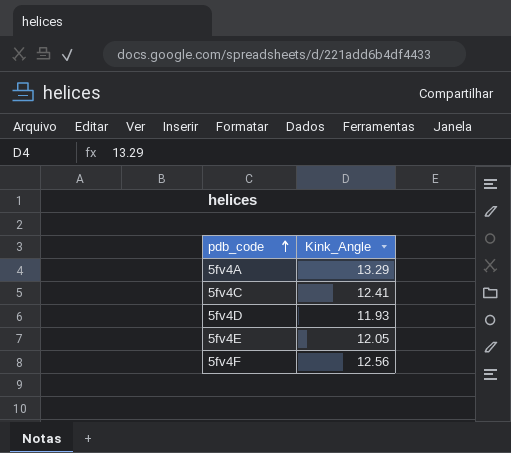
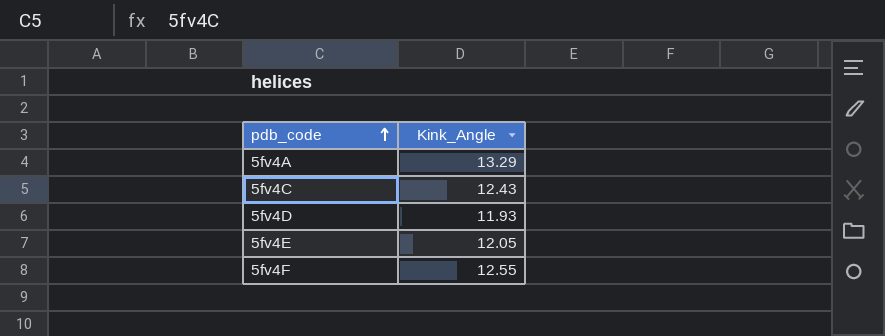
5fv4C | Kink_Angle: 12.41 -> 12.43
5fv4F | Kink_Angle: 12.56 -> 12.55

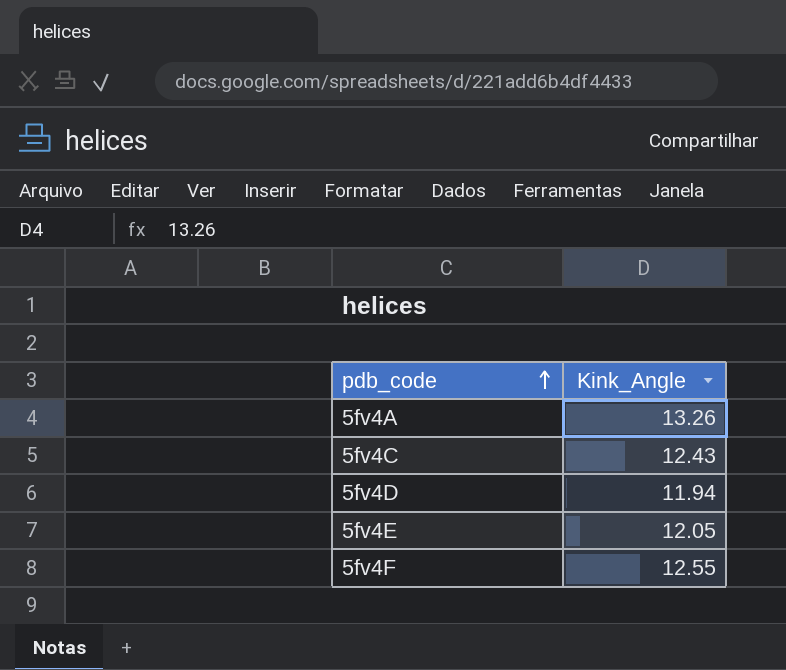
5fv4A | Kink_Angle: 13.29 -> 13.26
5fv4D | Kink_Angle: 11.93 -> 11.94

